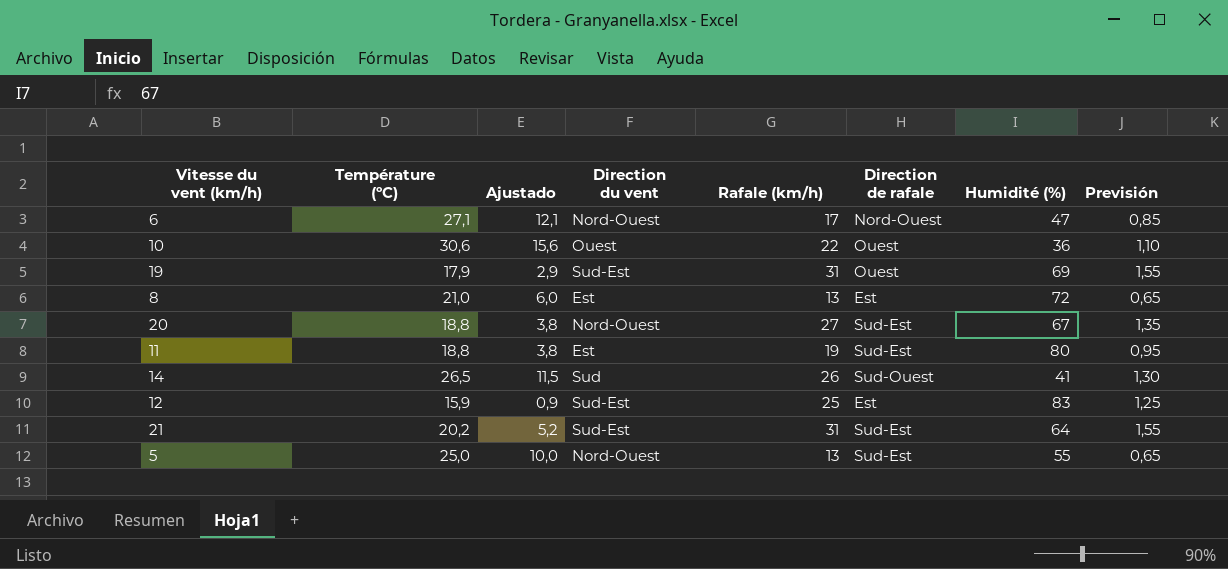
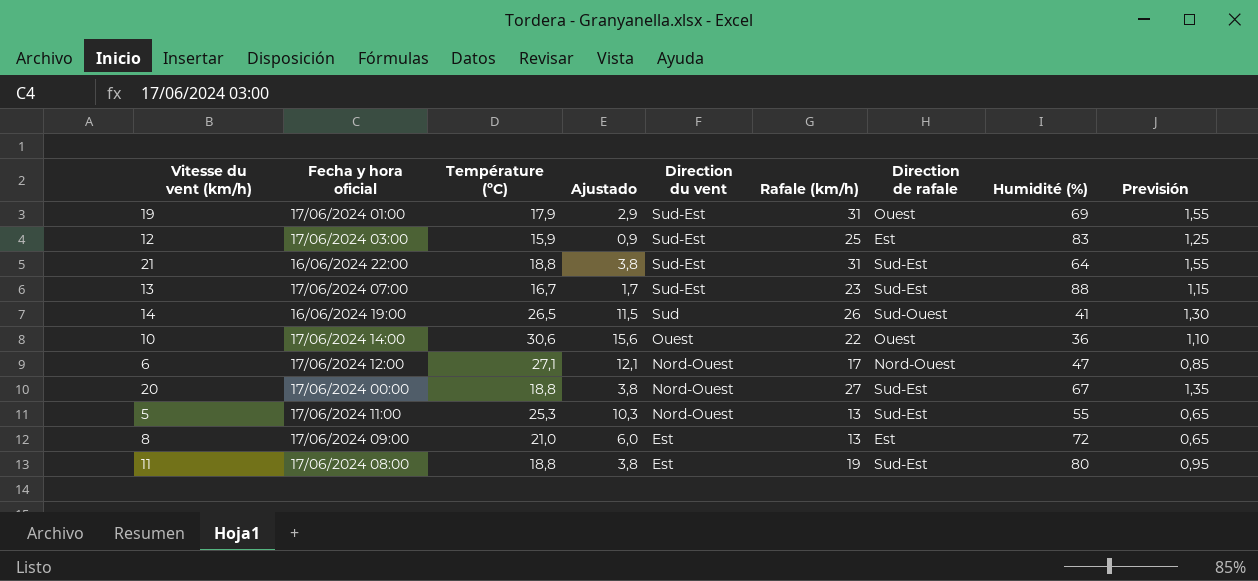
row order: none -> Direction du vent descending
column Fecha y hora oficial | position: none -> 2
21 | Température (ºC): 20,2 -> 18,8
21 | Ajustado: 5,2 -> 3,8
row 13: none -> 17/06/2024 07:00 | 16,7 | 1,7 | Sud-Est | 23 | Sud-Est | 88 | 1,15
5 | Température (ºC): 25,0 -> 25,3
5 | Ajustado: 10,0 -> 10,3

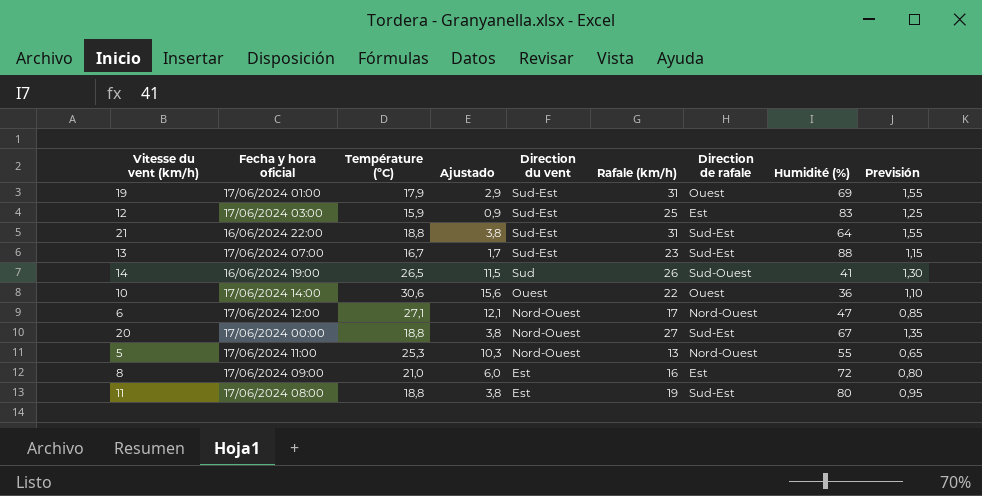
5 | Direction de rafale: Sud-Est -> Nord-Ouest
8 | Rafale (km/h): 13 -> 16
8 | Previsión: 0,65 -> 0,80

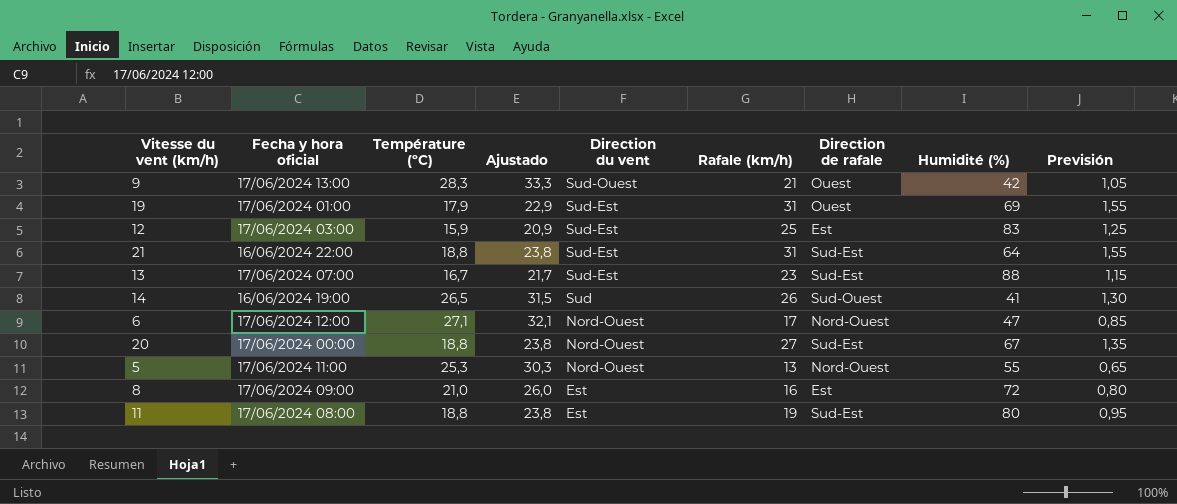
column Ajustado | formula: [Température (ºC)] - 15 -> [Température (ºC)] + 5
row 10: 17/06/2024 14:00 | 30,6 | 15,6 | Ouest | 22 | Ouest | 36 | 1,10 -> none
row 9: none -> 17/06/2024 13:00 | 28,3 | 33,3 | Sud-Ouest | 21 | Ouest | 42 | 1,05

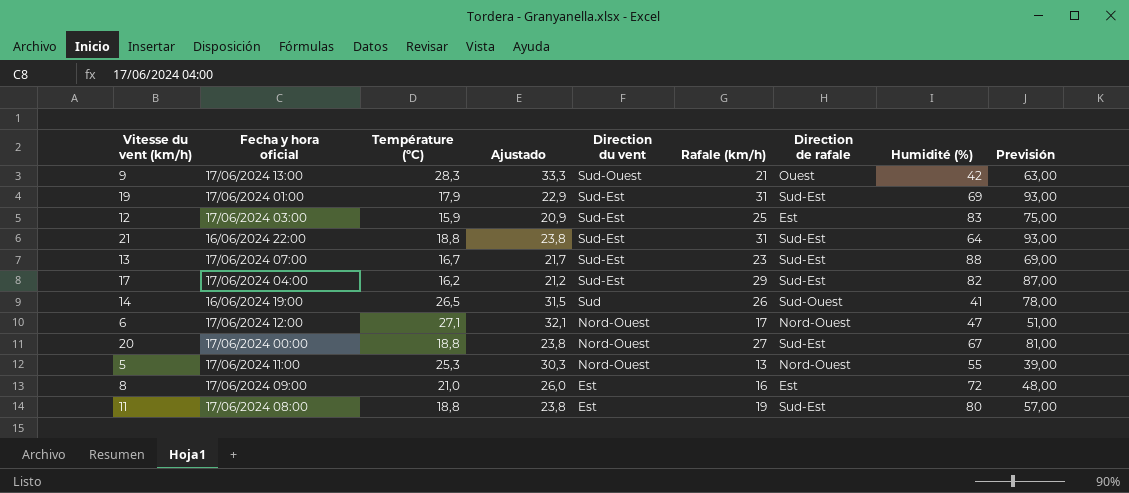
column Previsión | formula: [Rafale (km/h)] * 0,05 -> [Rafale (km/h)] * 3
19 | Direction de rafale: Ouest -> Sud-Est
row 17: none -> 17/06/2024 04:00 | 16,2 | 21,2 | Sud-Est | 29 | Sud-Est | 82 | 87,00

